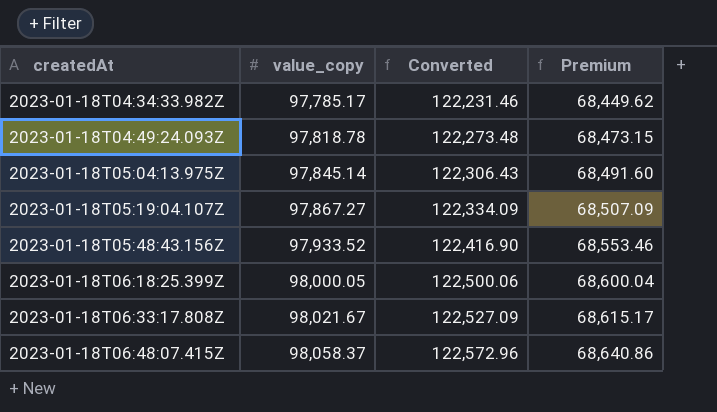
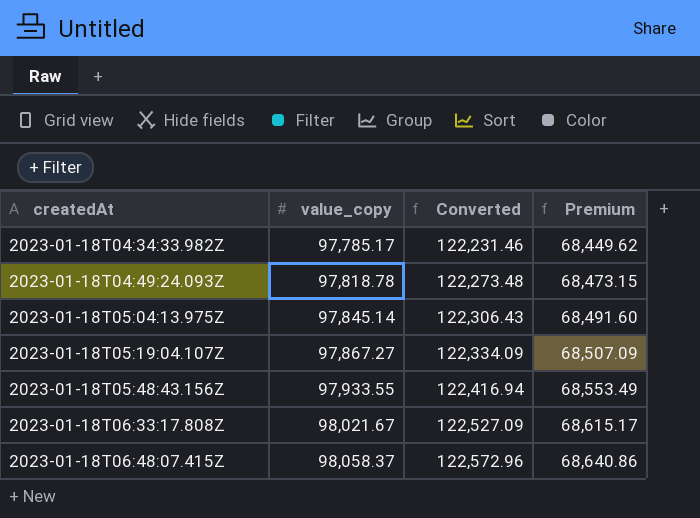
row 2023-01-18T06:18:25.399Z: 98,000.05 | 122,500.06 | 68,600.04 -> none
2023-01-18T05:48:43.156Z | value_copy: 97,933.52 -> 97,933.55
2023-01-18T05:48:43.156Z | Converted: 122,416.90 -> 122,416.94
2023-01-18T05:48:43.156Z | Premium: 68,553.46 -> 68,553.49

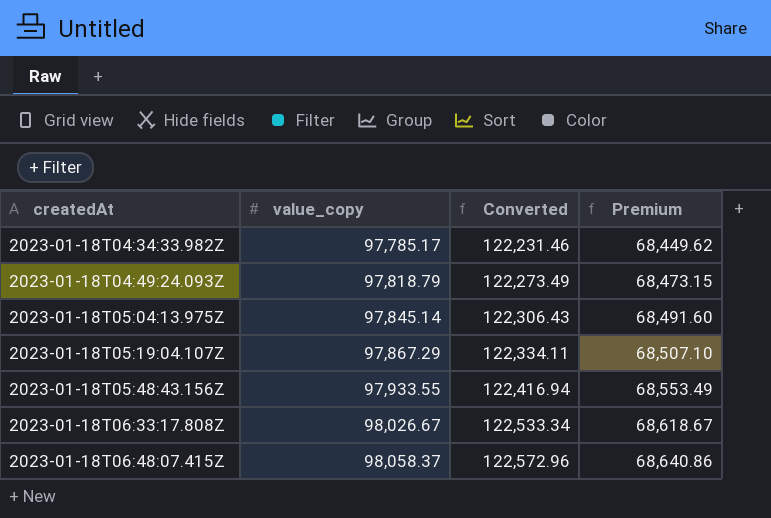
2023-01-18T04:49:24.093Z | value_copy: 97,818.78 -> 97,818.79
2023-01-18T04:49:24.093Z | Converted: 122,273.48 -> 122,273.49
2023-01-18T05:19:04.107Z | value_copy: 97,867.27 -> 97,867.29
2023-01-18T05:19:04.107Z | Converted: 122,334.09 -> 122,334.11
2023-01-18T05:19:04.107Z | Premium: 68,507.09 -> 68,507.10
2023-01-18T06:33:17.808Z | value_copy: 98,021.67 -> 98,026.67
2023-01-18T06:33:17.808Z | Converted: 122,527.09 -> 122,533.34
2023-01-18T06:33:17.808Z | Premium: 68,615.17 -> 68,618.67

